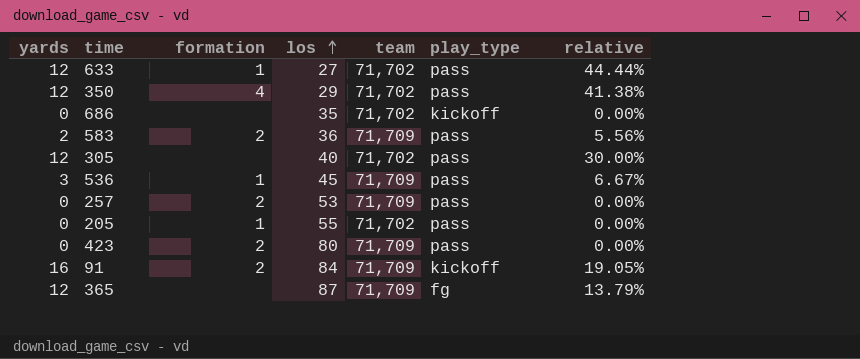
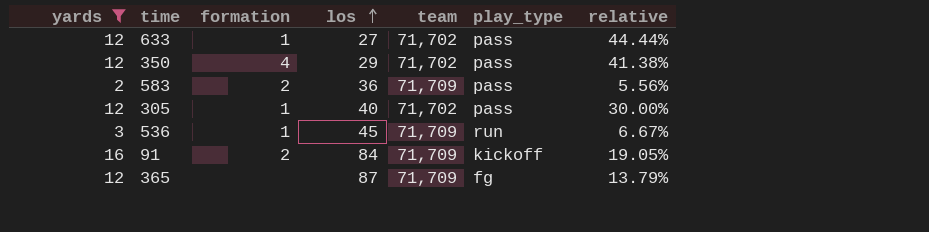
filter: none -> yards != 0
305 | formation: none -> 1
536 | play_type: pass -> run

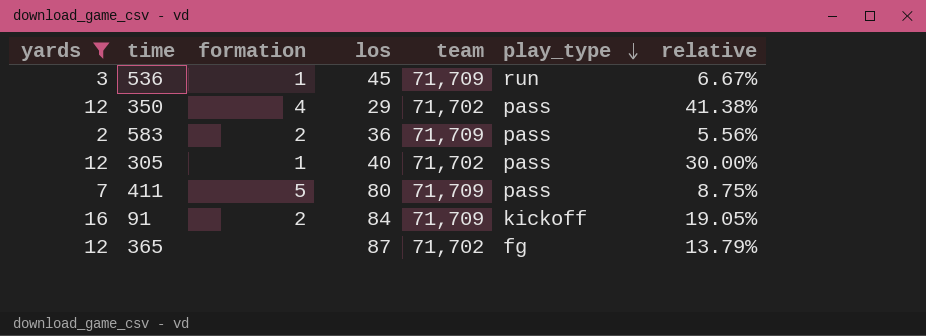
row order: los ascending -> play_type descending
row 633: 12 | 1 | 27 | 71,702 | pass | 44.44% -> none
row 411: none -> 7 | 5 | 80 | 71,709 | pass | 8.75%
365 | team: 71,709 -> 71,702

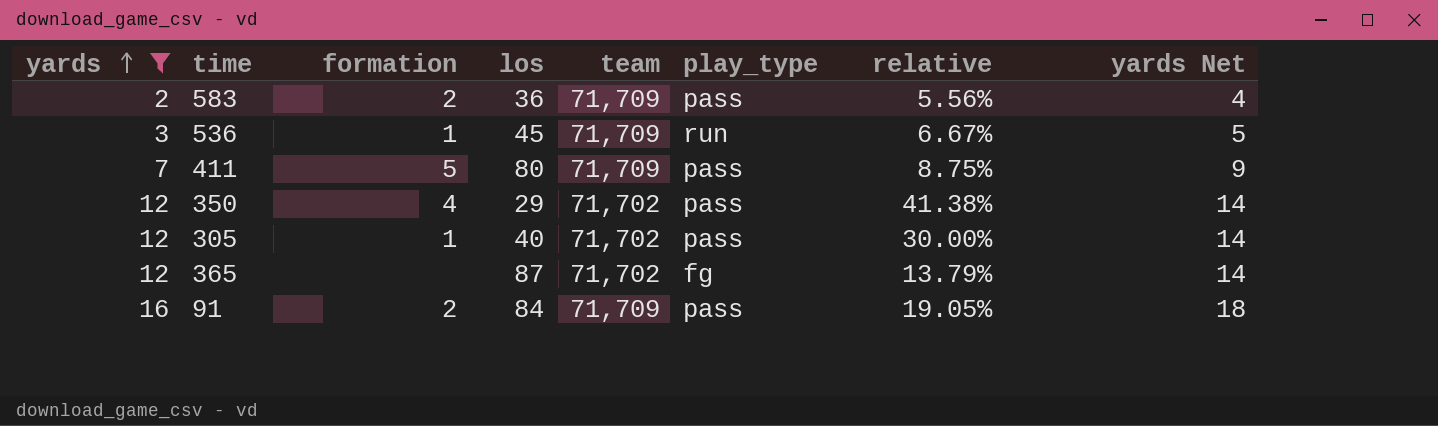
row order: play_type descending -> yards ascending
column yards Net | formula: none -> [yards] + 2
91 | play_type: kickoff -> pass

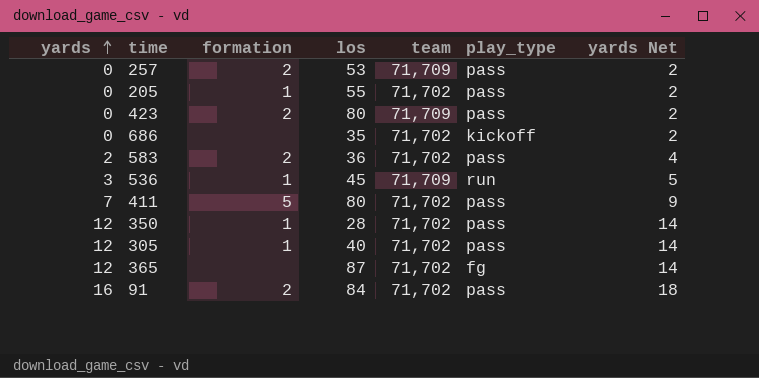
filter: yards != 0 -> none
column relative | formula: [yards] / [los] -> none
583 | team: 71,709 -> 71,702
411 | team: 71,709 -> 71,702
350 | formation: 4 -> 1
350 | los: 29 -> 28
91 | team: 71,709 -> 71,702

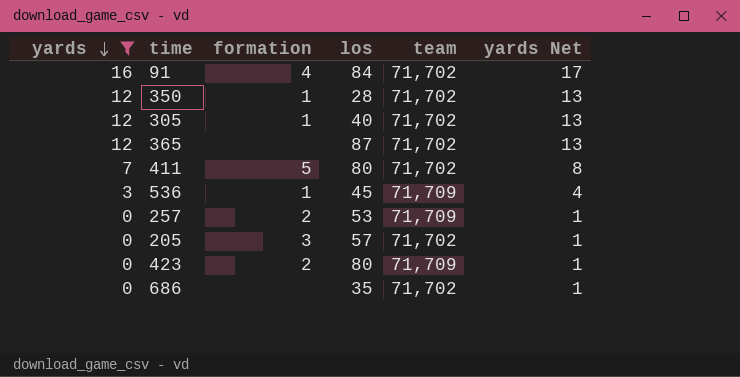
filter: none -> yards != 2
row order: yards ascending -> yards descending
column play_type | position: 6 -> none
column yards Net | formula: [yards] + 2 -> [yards] + 1
91 | formation: 2 -> 4
205 | formation: 1 -> 3
205 | los: 55 -> 57

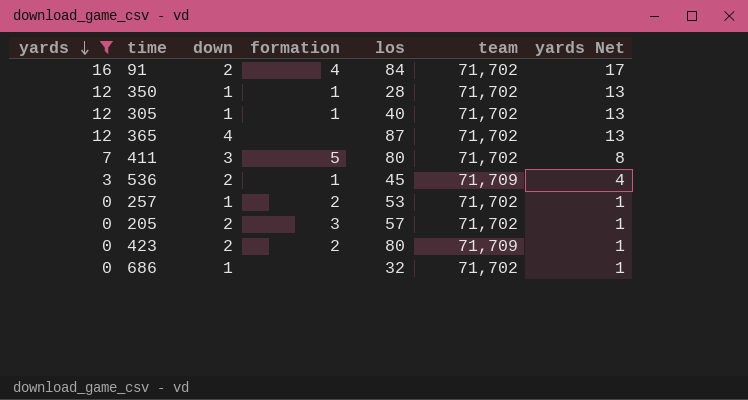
column down | position: none -> 3
257 | team: 71,709 -> 71,702
686 | los: 35 -> 32

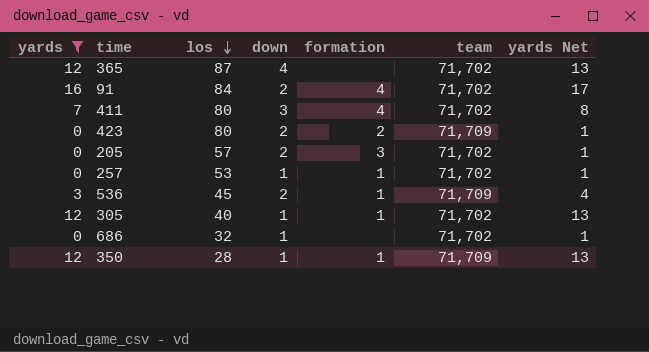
row order: yards descending -> los descending
column los | position: 5 -> 3
411 | formation: 5 -> 4
257 | formation: 2 -> 1
350 | team: 71,702 -> 71,709

